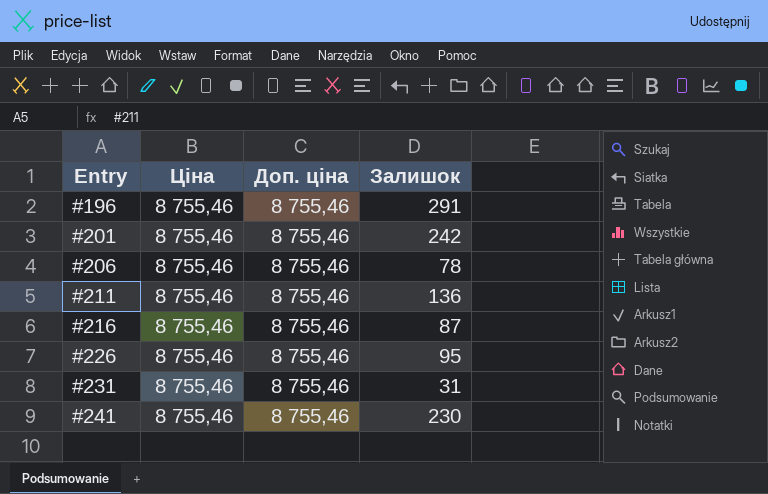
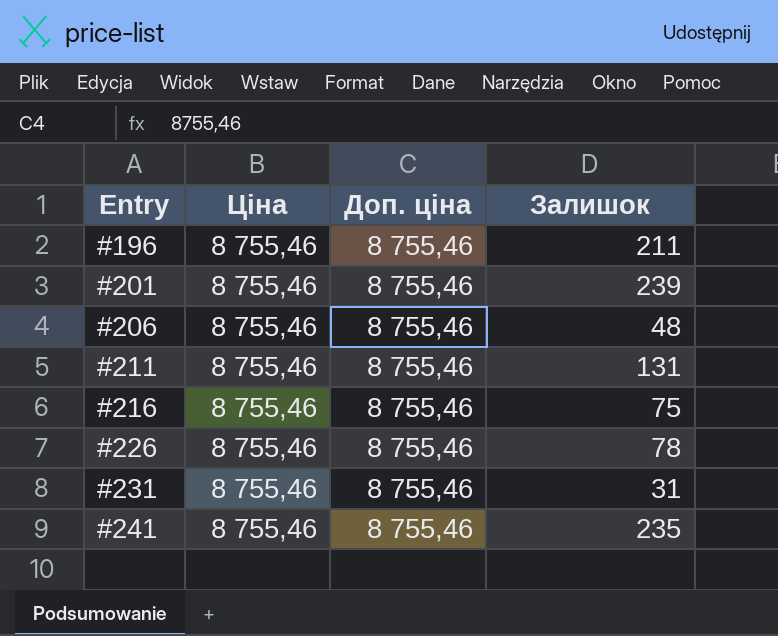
#196 | Залишок: 291 -> 211
#201 | Залишок: 242 -> 239
#206 | Залишок: 78 -> 48
#211 | Залишок: 136 -> 131
#216 | Залишок: 87 -> 75
#226 | Залишок: 95 -> 78
#241 | Залишок: 230 -> 235

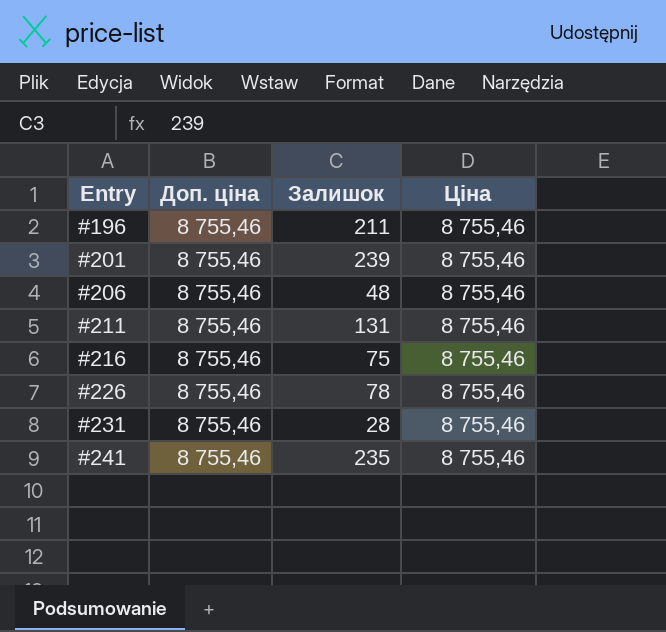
column Ціна | position: 2 -> 4
#231 | Залишок: 31 -> 28

